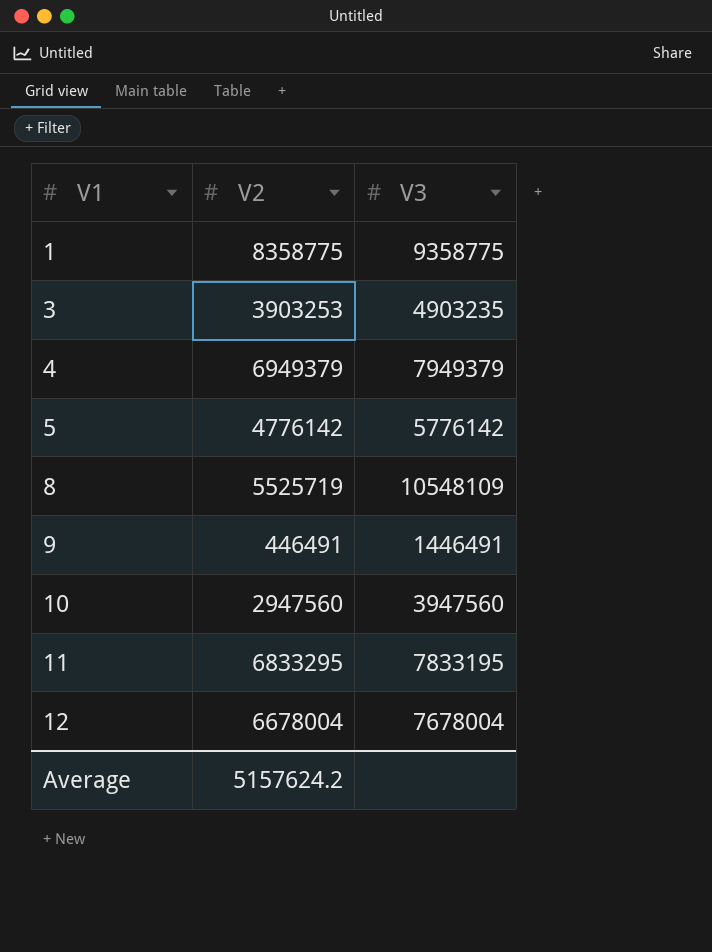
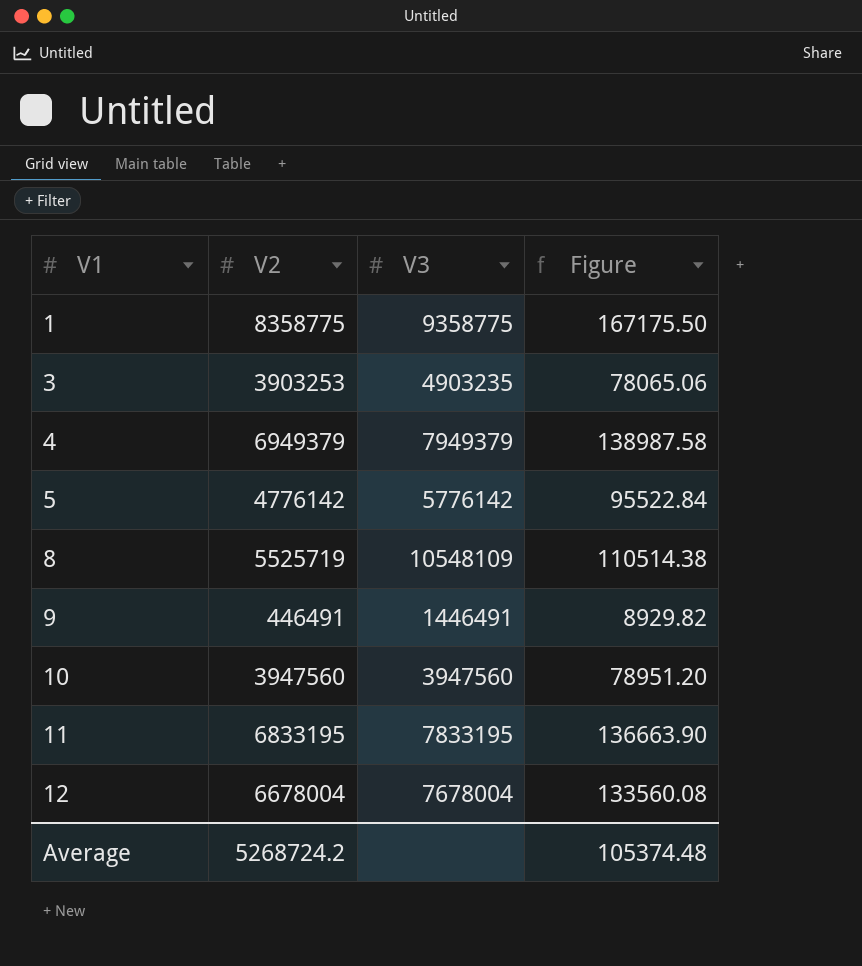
column Figure | formula: none -> [V2] * 0.02
10 | V2: 2947560 -> 3947560
11 | V2: 6833295 -> 6833195
Average | V2: 5157624.2 -> 5268724.2

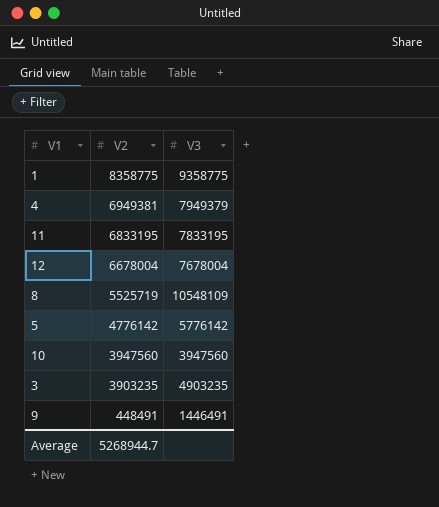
row order: V1 ascending -> V2 descending
column Figure | formula: [V2] * 0.02 -> none
4 | V2: 6949379 -> 6949381
3 | V2: 3903253 -> 3903235
9 | V2: 446491 -> 448491
Average | V2: 5268724.2 -> 5268944.7

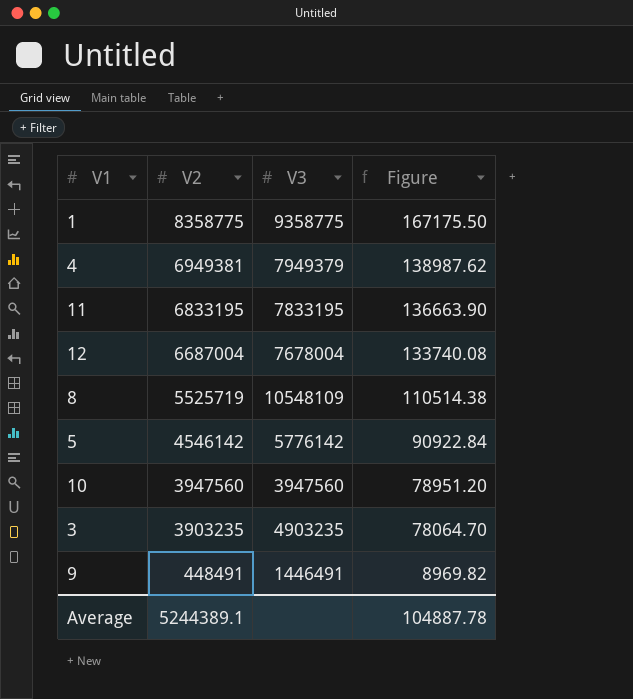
column Figure | formula: none -> [V2] * 0.02
12 | V2: 6678004 -> 6687004
5 | V2: 4776142 -> 4546142
Average | V2: 5268944.7 -> 5244389.1

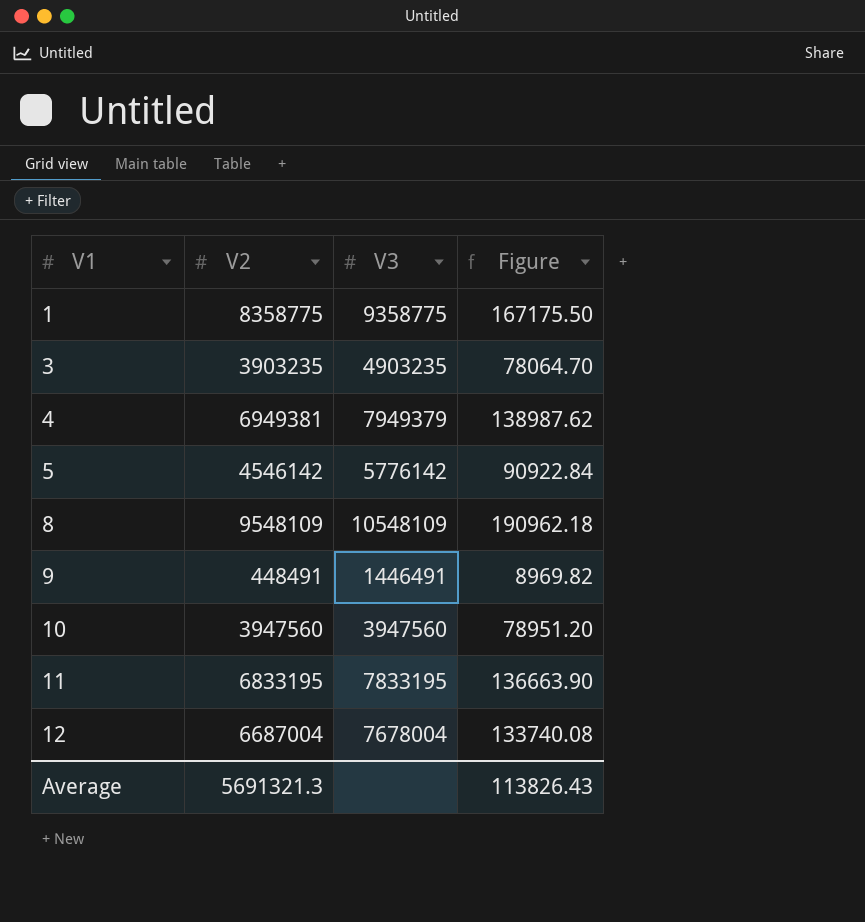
row order: V2 descending -> V1 ascending
8 | V2: 5525719 -> 9548109
8 | Figure: 110514.38 -> 190962.18
Average | V2: 5244389.1 -> 5691321.3
Average | Figure: 104887.78 -> 113826.43

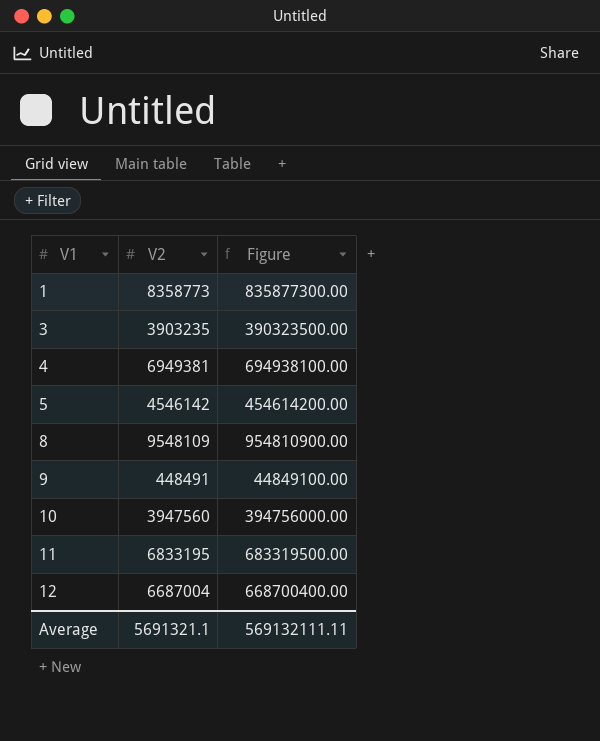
column V3 | position: 3 -> none
column Figure | formula: [V2] * 0.02 -> [V2] * 100
1 | V2: 8358775 -> 8358773
Average | V2: 5691321.3 -> 5691321.1
Average | Figure: 113826.43 -> 569132111.11

